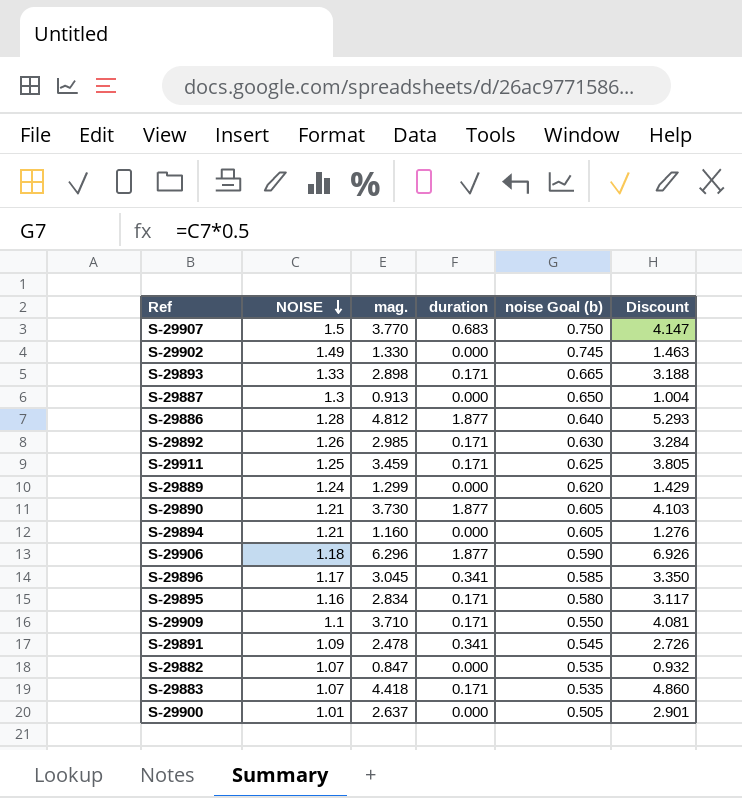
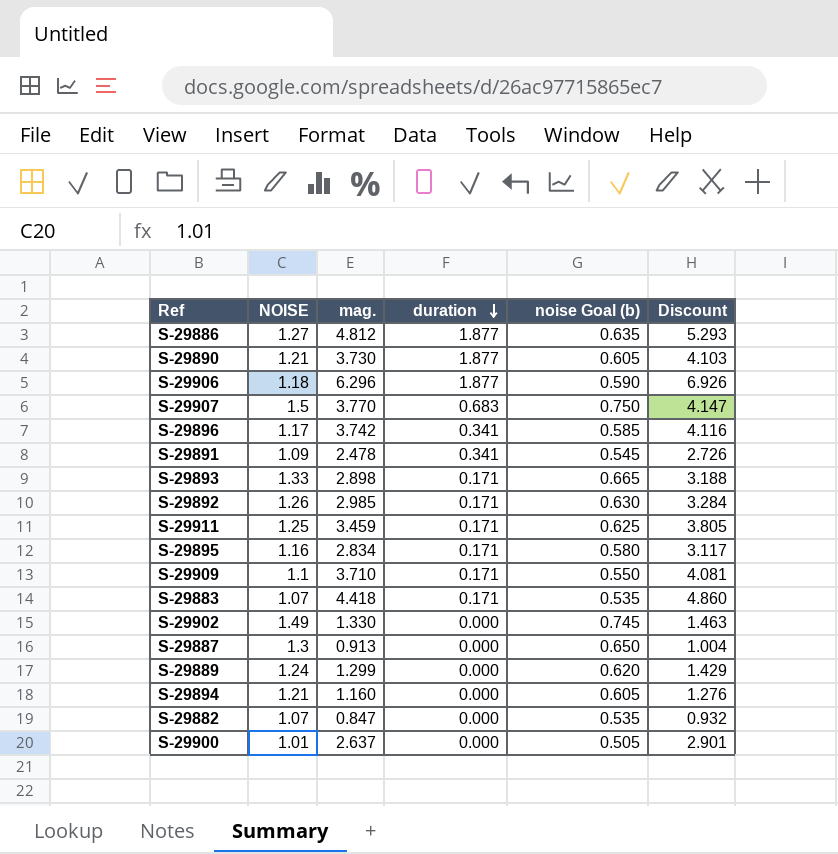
row order: NOISE descending -> duration descending
S-29886 | NOISE: 1.28 -> 1.27
S-29886 | noise Goal (b): 0.640 -> 0.635
S-29896 | mag.: 3.045 -> 3.742
S-29896 | Discount: 3.350 -> 4.116

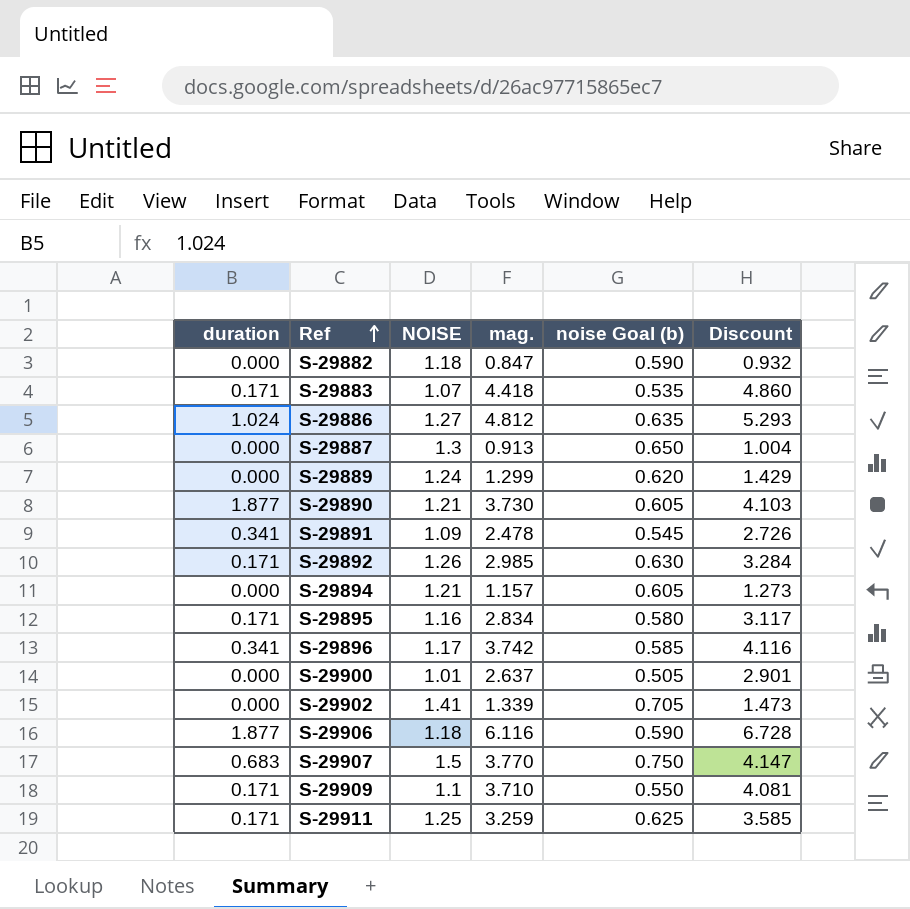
row order: duration descending -> Ref ascending
column duration | position: 4 -> 1
row S-29893: 1.33 | 2.898 | 0.171 | 0.665 | 3.188 -> none
S-29882 | NOISE: 1.07 -> 1.18
S-29882 | noise Goal (b): 0.535 -> 0.590
S-29886 | duration: 1.877 -> 1.024
S-29894 | mag.: 1.160 -> 1.157
S-29894 | Discount: 1.276 -> 1.273
S-29902 | NOISE: 1.49 -> 1.41
S-29902 | mag.: 1.330 -> 1.339
S-29902 | noise Goal (b): 0.745 -> 0.705
S-29902 | Discount: 1.463 -> 1.473
S-29906 | mag.: 6.296 -> 6.116
S-29906 | Discount: 6.926 -> 6.728
S-29911 | mag.: 3.459 -> 3.259
S-29911 | Discount: 3.805 -> 3.585

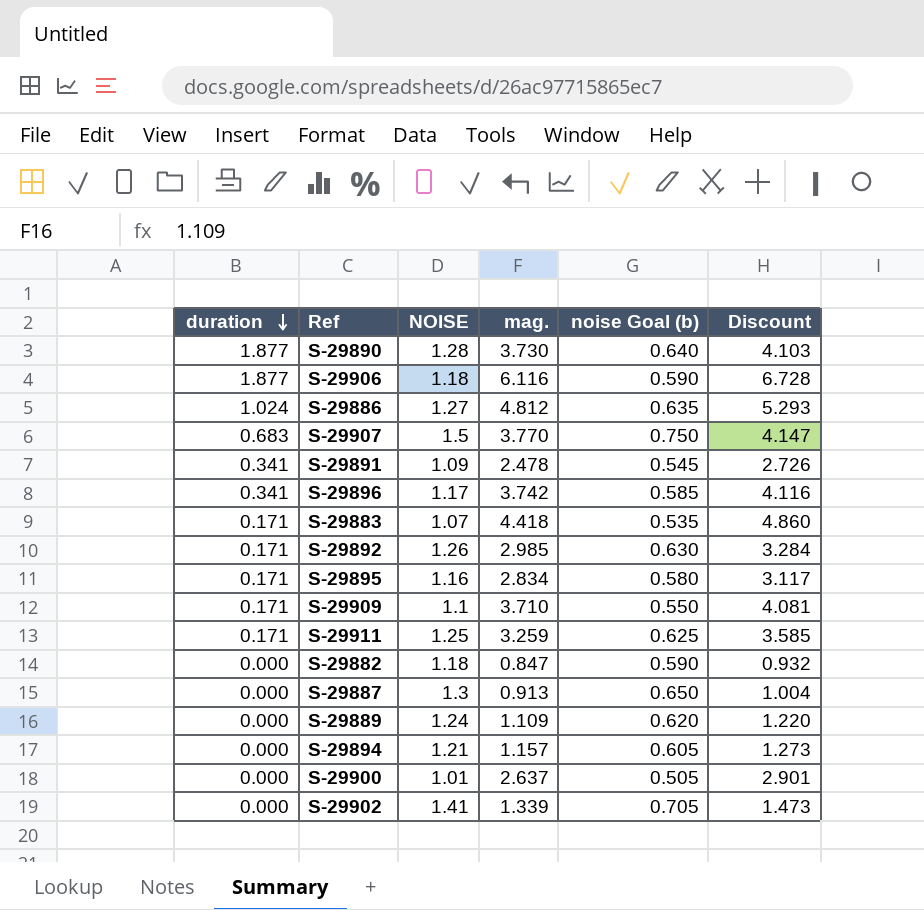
row order: Ref ascending -> duration descending
S-29890 | NOISE: 1.21 -> 1.28
S-29890 | noise Goal (b): 0.605 -> 0.640
S-29889 | mag.: 1.299 -> 1.109
S-29889 | Discount: 1.429 -> 1.220

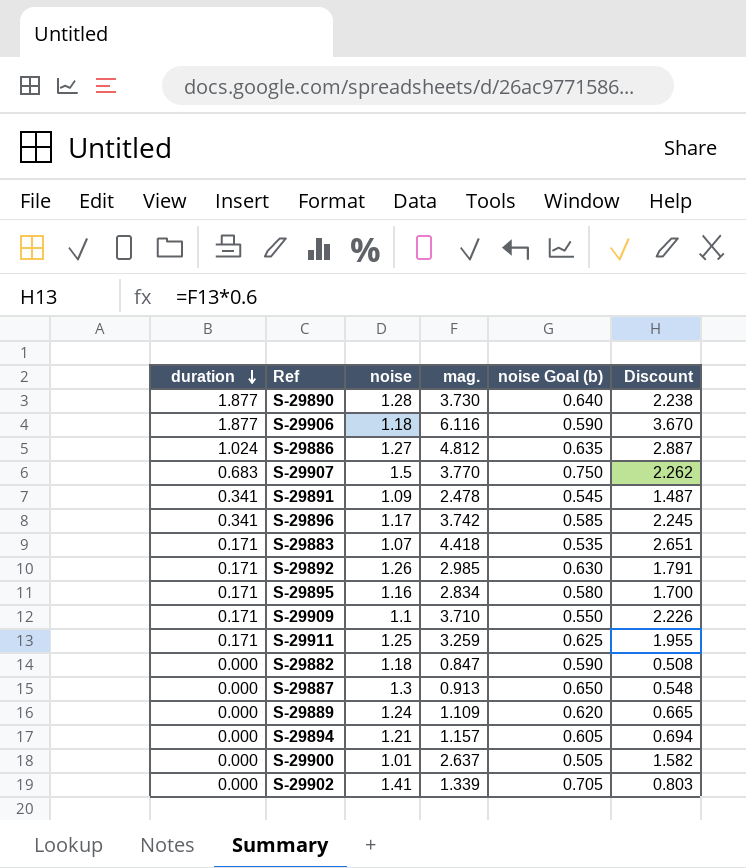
column name: NOISE -> noise
column Discount | formula: [mag.] * 1.1 -> [mag.] * 0.6

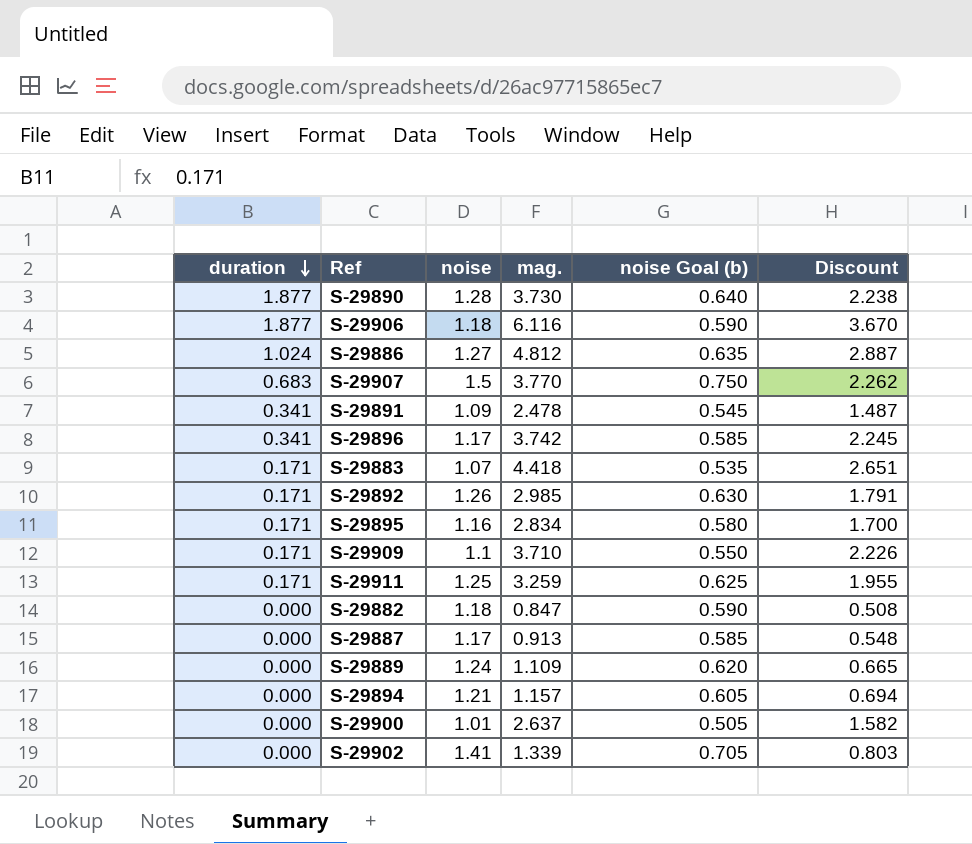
S-29887 | noise: 1.3 -> 1.17
S-29887 | noise Goal (b): 0.650 -> 0.585

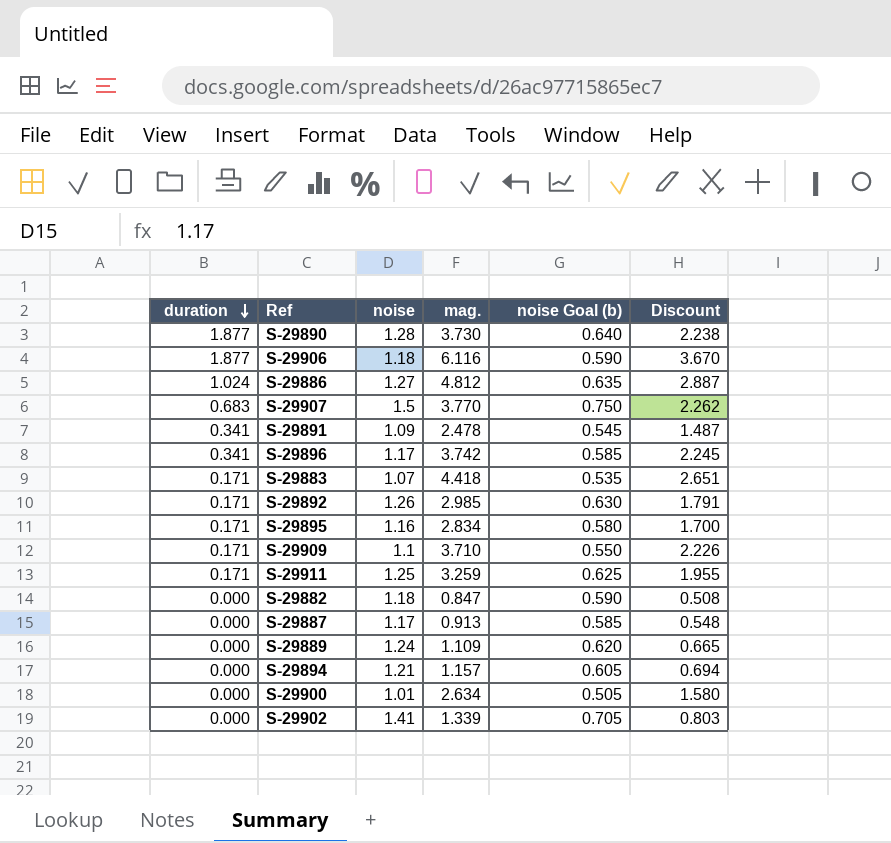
S-29900 | mag.: 2.637 -> 2.634
S-29900 | Discount: 1.582 -> 1.580

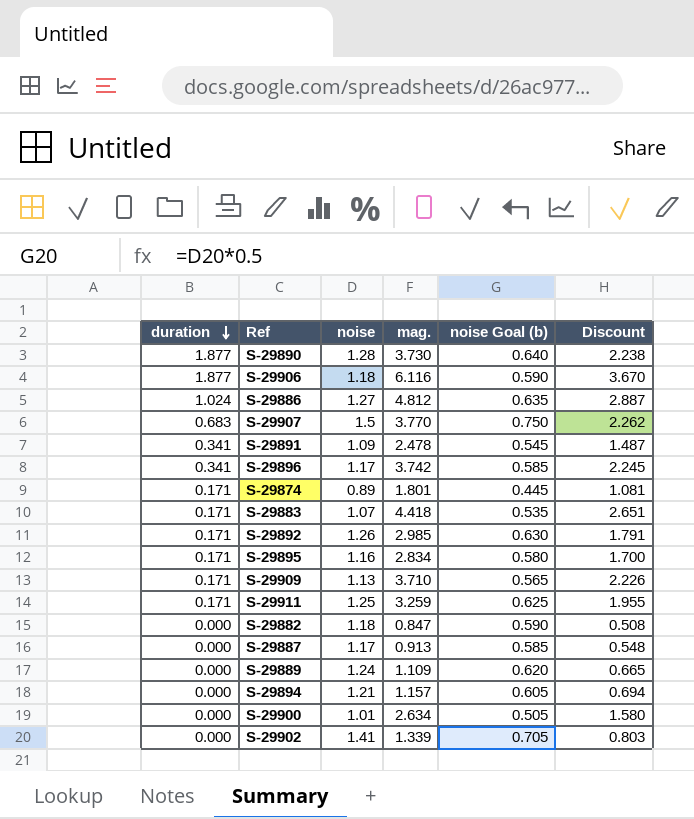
row S-29874: none -> 0.171 | 0.89 | 1.801 | 0.445 | 1.081
S-29909 | noise: 1.1 -> 1.13
S-29909 | noise Goal (b): 0.550 -> 0.565

